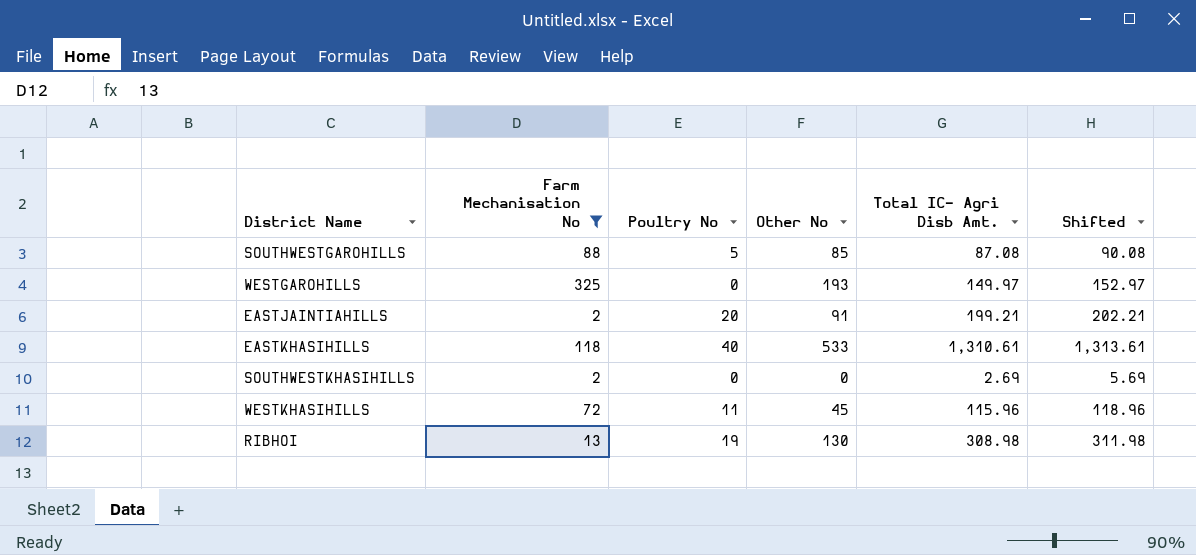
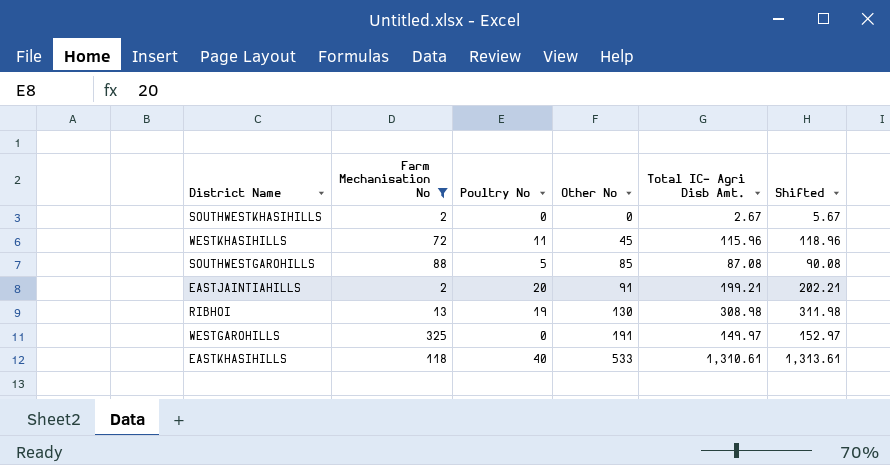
row order: none -> Other No ascending
SOUTHWESTKHASIHILLS | Total IC- Agri Disb Amt.: 2.69 -> 2.67
SOUTHWESTKHASIHILLS | Shifted: 5.69 -> 5.67
WESTGAROHILLS | Other No: 193 -> 191

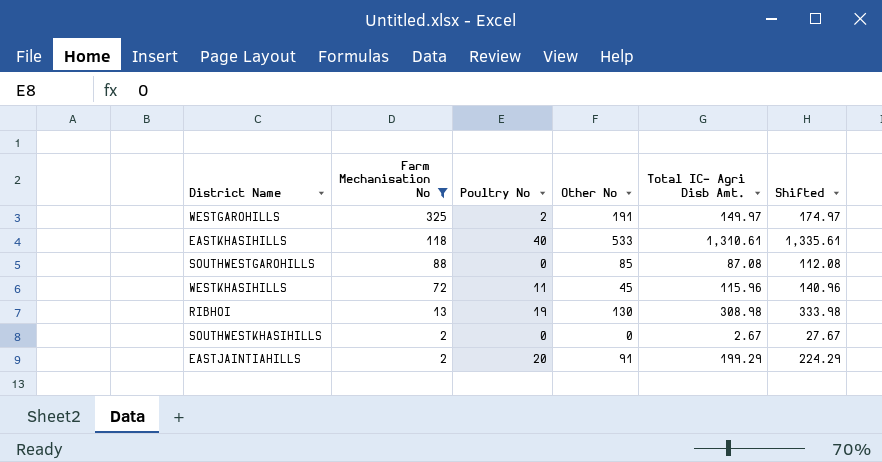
row order: Other No ascending -> Farm Mechanisation No descending
column Shifted | formula: [Total IC- Agri Disb Amt.] + 3 -> [Total IC- Agri Disb Amt.] + 25
WESTGAROHILLS | Poultry No: 0 -> 2
SOUTHWESTGAROHILLS | Poultry No: 5 -> 0
EASTJAINTIAHILLS | Total IC- Agri Disb Amt.: 199.21 -> 199.29

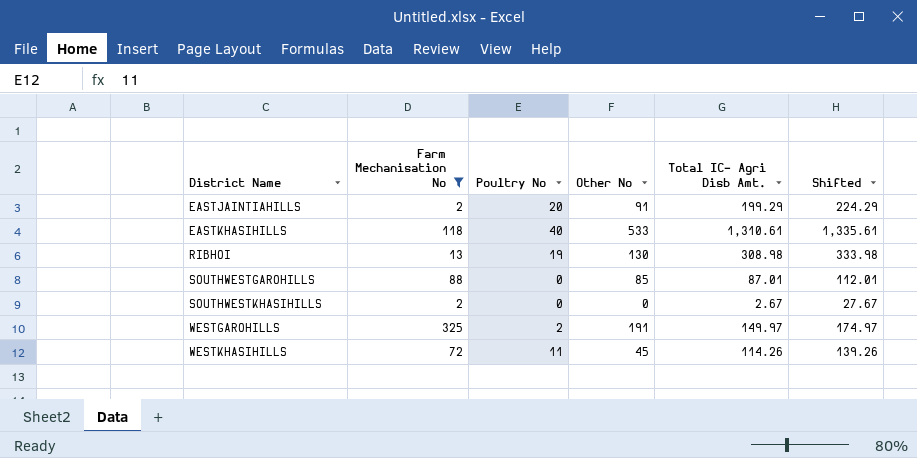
row order: Farm Mechanisation No descending -> District Name ascending
SOUTHWESTGAROHILLS | Total IC- Agri Disb Amt.: 87.08 -> 87.01
SOUTHWESTGAROHILLS | Shifted: 112.08 -> 112.01
WESTKHASIHILLS | Total IC- Agri Disb Amt.: 115.96 -> 114.26
WESTKHASIHILLS | Shifted: 140.96 -> 139.26

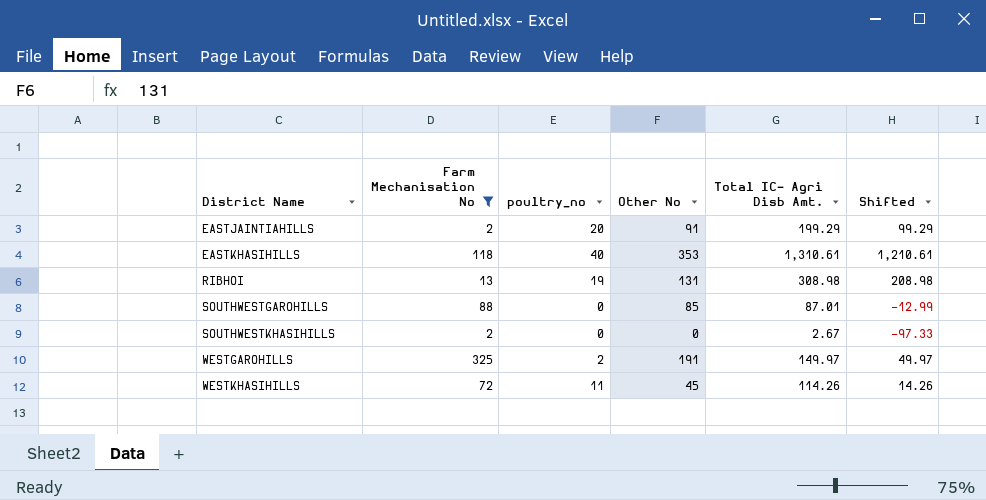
column name: Poultry No -> poultry_no
column Shifted | formula: [Total IC- Agri Disb Amt.] + 25 -> [Total IC- Agri Disb Amt.] - 100
EASTKHASIHILLS | Other No: 533 -> 353
RIBHOI | Other No: 130 -> 131

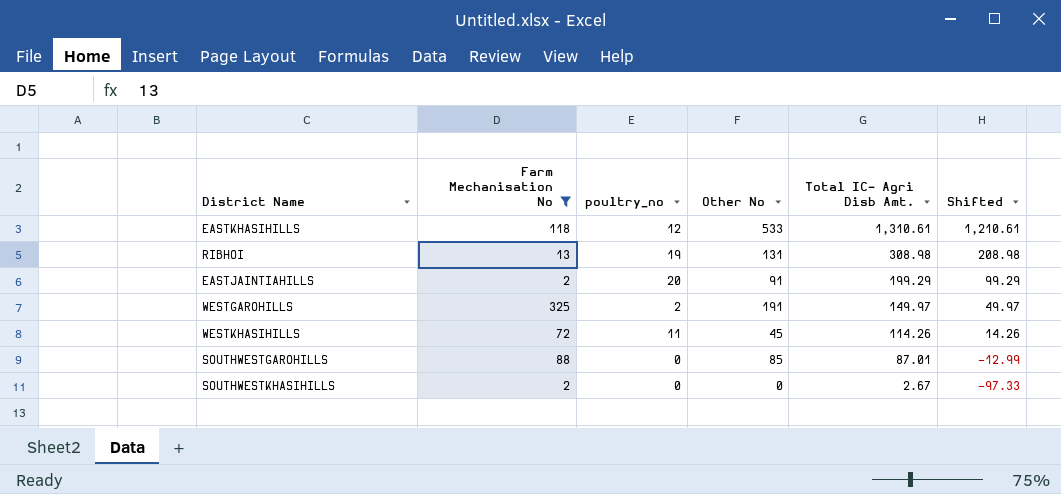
row order: District Name ascending -> Total IC- Agri Disb Amt. descending
EASTKHASIHILLS | poultry_no: 40 -> 12
EASTKHASIHILLS | Other No: 353 -> 533

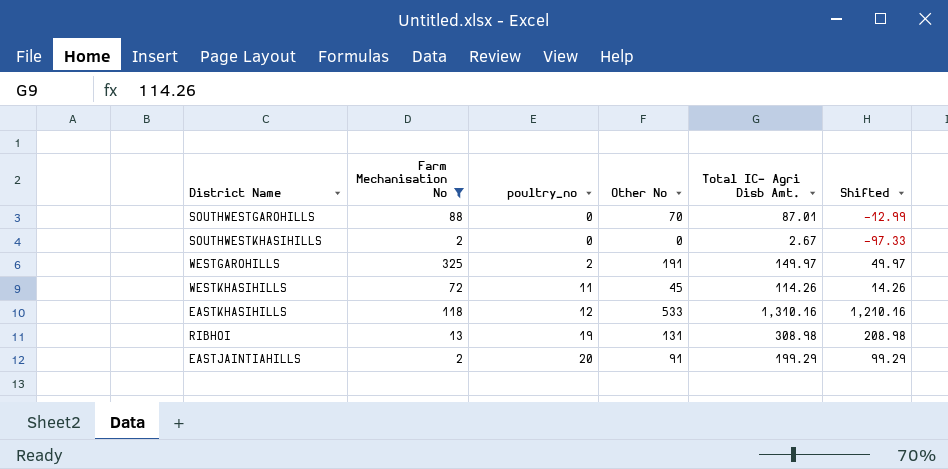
row order: Total IC- Agri Disb Amt. descending -> poultry_no ascending
SOUTHWESTGAROHILLS | Other No: 85 -> 70
EASTKHASIHILLS | Total IC- Agri Disb Amt.: 1,310.61 -> 1,310.16
EASTKHASIHILLS | Shifted: 1,210.61 -> 1,210.16

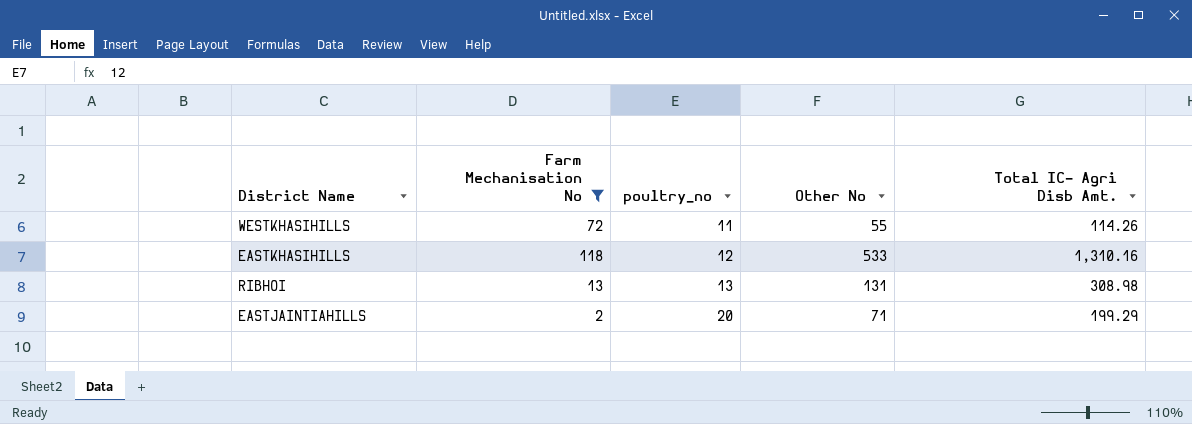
column Shifted | formula: [Total IC- Agri Disb Amt.] - 100 -> none
row SOUTHWESTGAROHILLS: 88 | 0 | 70 | 87.01 | -12.99 -> none
row SOUTHWESTKHASIHILLS: 2 | 0 | 0 | 2.67 | -97.33 -> none
row WESTGAROHILLS: 325 | 2 | 191 | 149.97 | 49.97 -> none
WESTKHASIHILLS | Other No: 45 -> 55
RIBHOI | poultry_no: 19 -> 13
EASTJAINTIAHILLS | Other No: 91 -> 71

